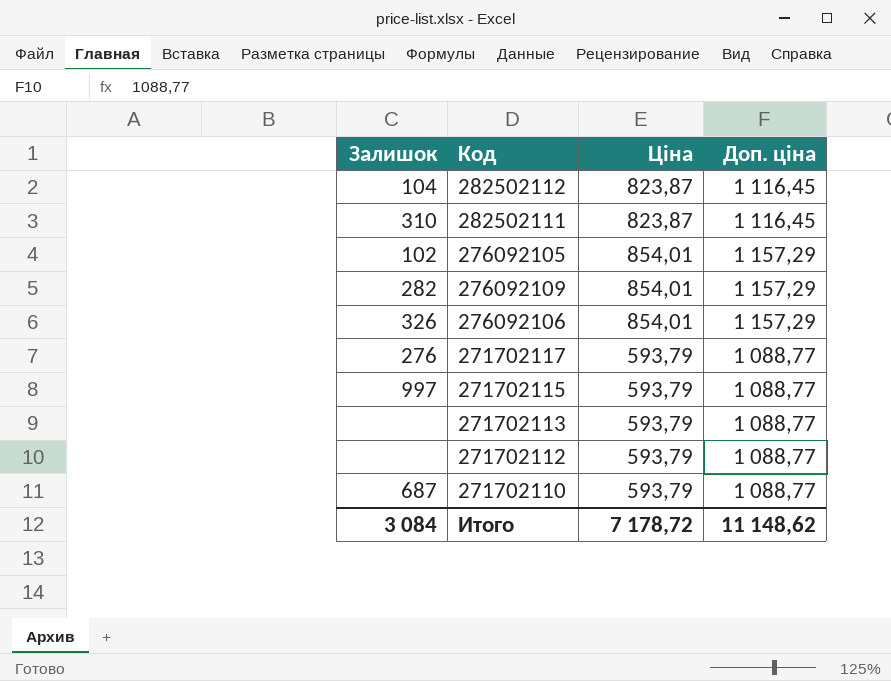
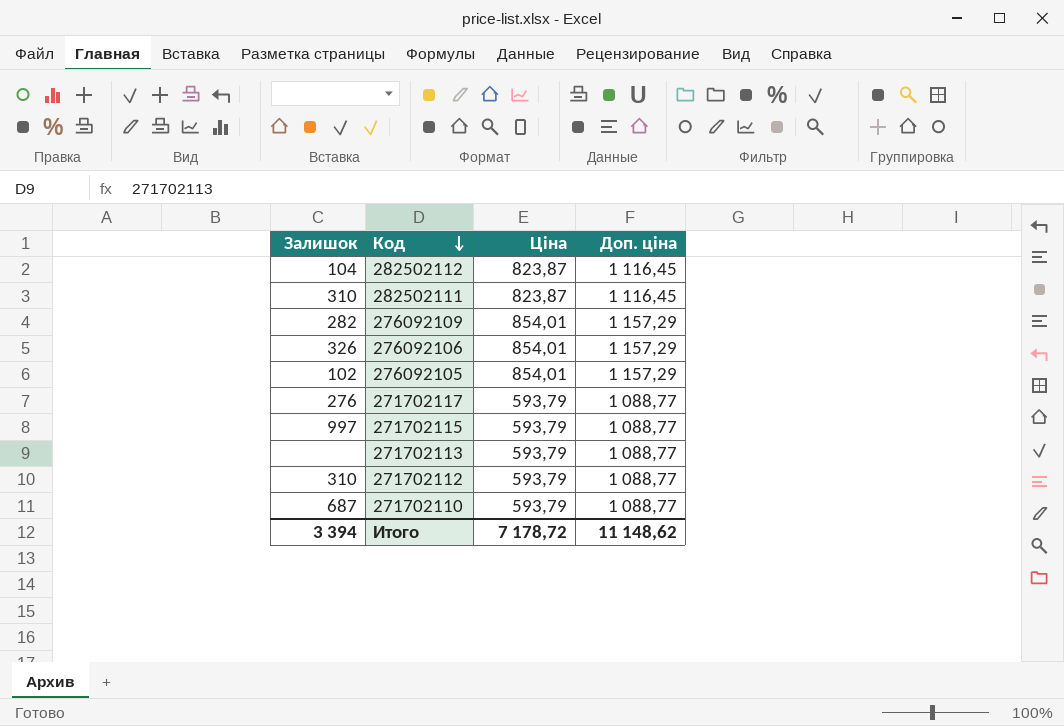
row order: none -> Код descending
271702112 | Залишок: none -> 310
Итого | Залишок: 3 084 -> 3 394

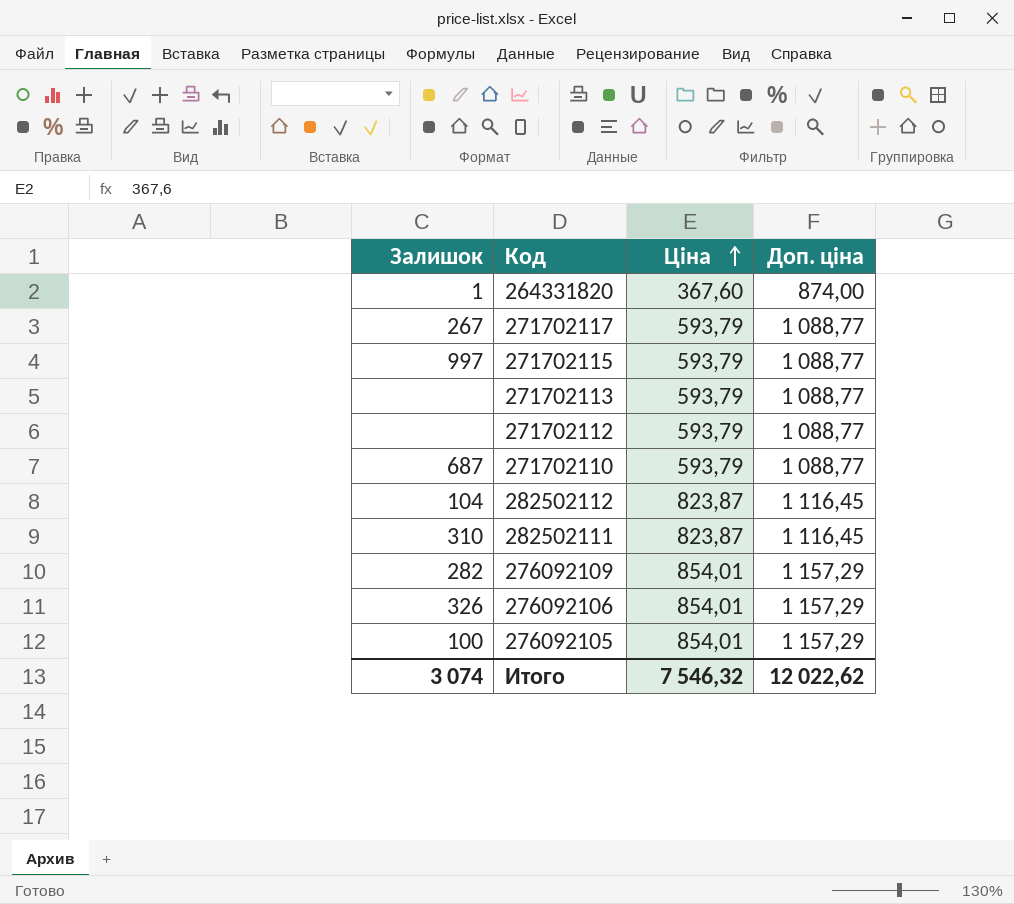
row order: Код descending -> Ціна ascending
row 264331820: none -> 1 | 367,60 | 874,00
271702117 | Залишок: 276 -> 267
271702112 | Залишок: 310 -> none
276092105 | Залишок: 102 -> 100
Итого | Залишок: 3 394 -> 3 074
Итого | Ціна: 7 178,72 -> 7 546,32
Итого | Доп. ціна: 11 148,62 -> 12 022,62

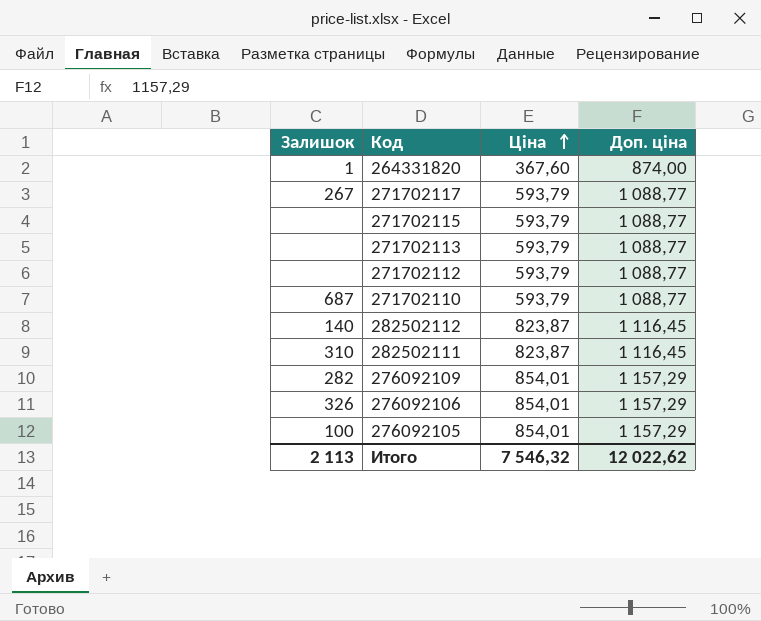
271702115 | Залишок: 997 -> none
282502112 | Залишок: 104 -> 140
Итого | Залишок: 3 074 -> 2 113

